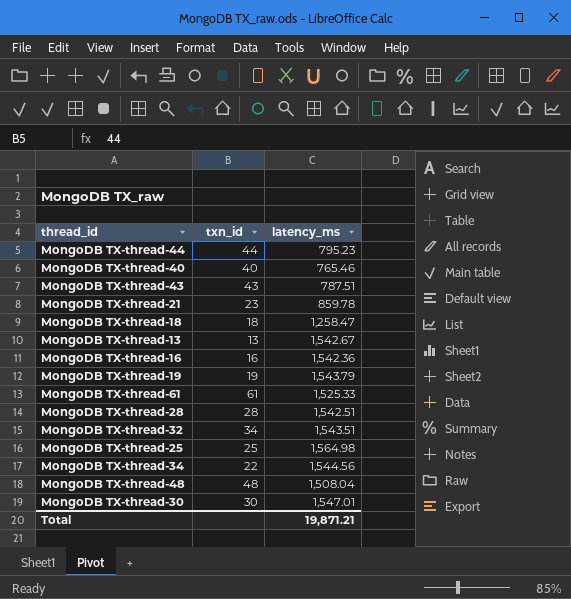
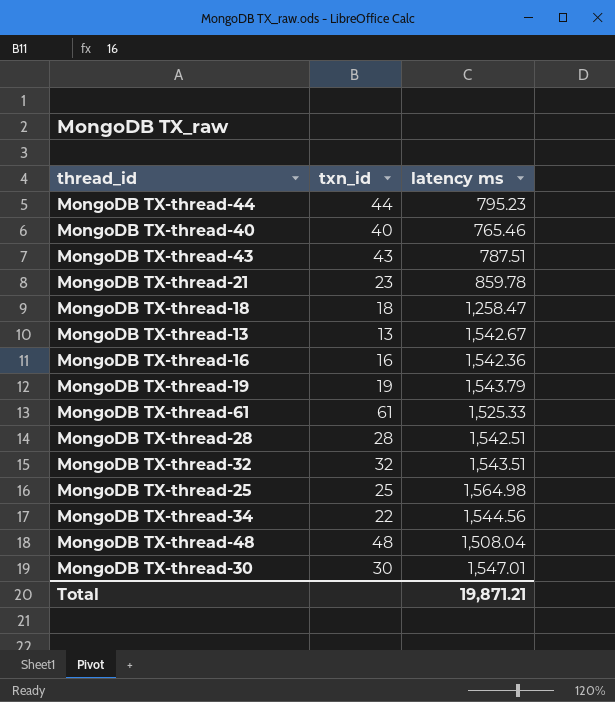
column name: latency_ms -> latency ms
MongoDB TX-thread-32 | txn_id: 34 -> 32

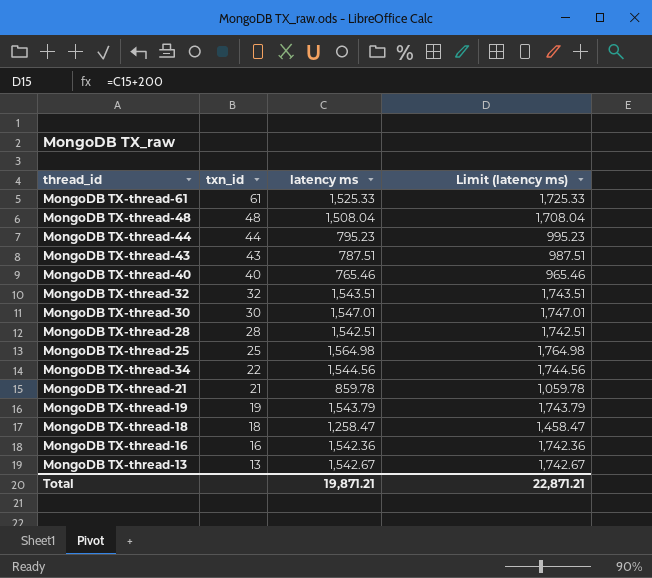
row order: none -> txn_id descending
column Limit (latency ms) | formula: none -> [latency ms] + 200
MongoDB TX-thread-21 | txn_id: 23 -> 21

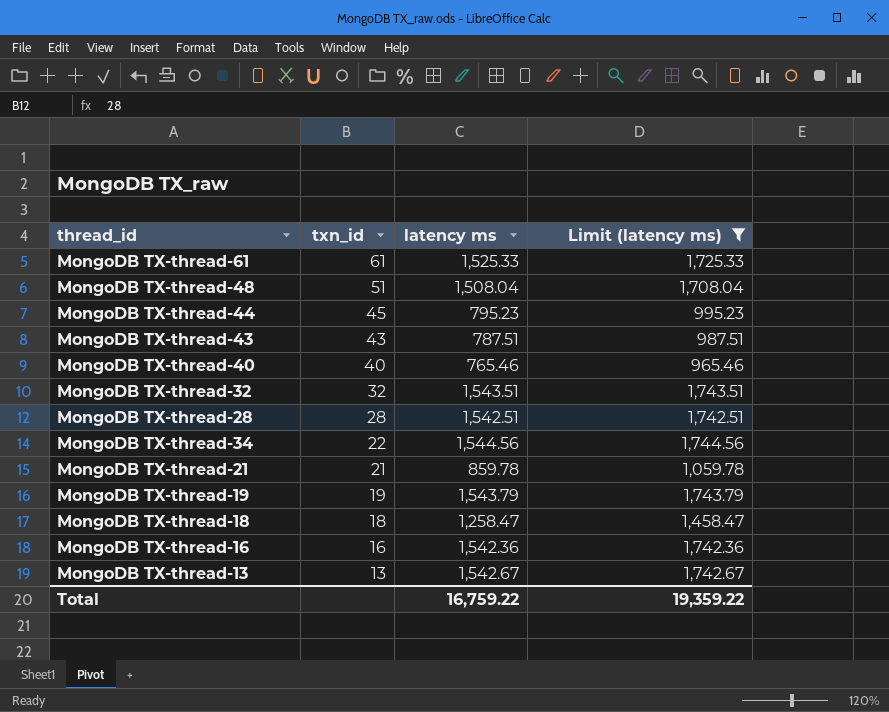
filter: none -> Limit (latency ms) <= 1,744.56
MongoDB TX-thread-48 | txn_id: 48 -> 51
MongoDB TX-thread-44 | txn_id: 44 -> 45
Total | latency ms: 19,871.21 -> 16,759.22
Total | Limit (latency ms): 22,871.21 -> 19,359.22

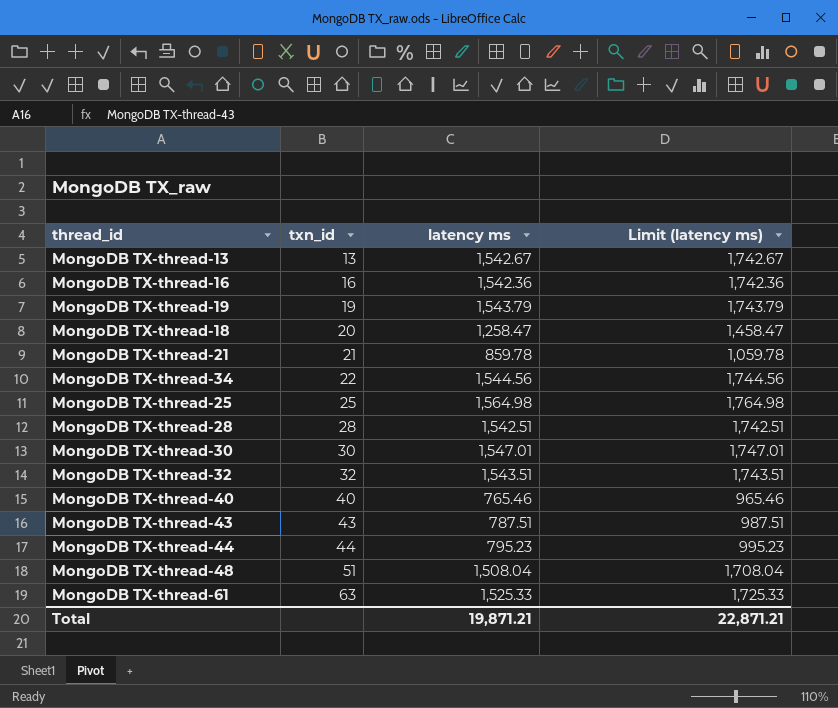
filter: Limit (latency ms) <= 1,744.56 -> none
row order: txn_id descending -> txn_id ascending
MongoDB TX-thread-18 | txn_id: 18 -> 20
MongoDB TX-thread-44 | txn_id: 45 -> 44
MongoDB TX-thread-61 | txn_id: 61 -> 63
Total | latency ms: 16,759.22 -> 19,871.21
Total | Limit (latency ms): 19,359.22 -> 22,871.21

